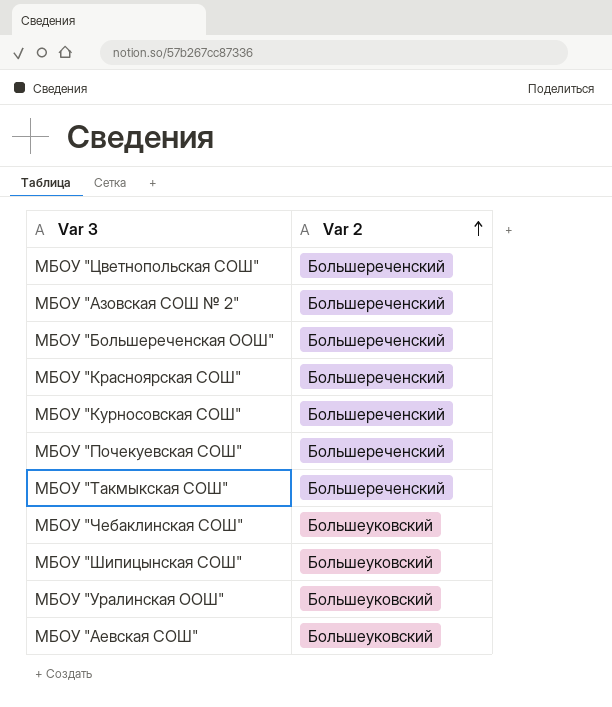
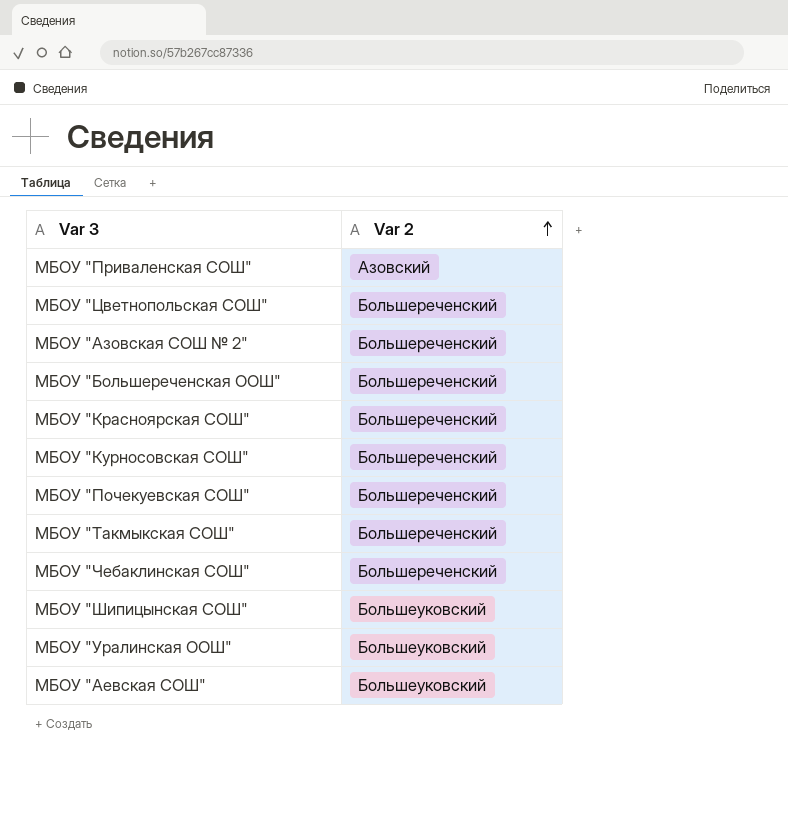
row МБОУ "Приваленская СОШ": none -> Азовский
МБОУ "Чебаклинская СОШ" | Var 2: Большеуковский -> Большереченский

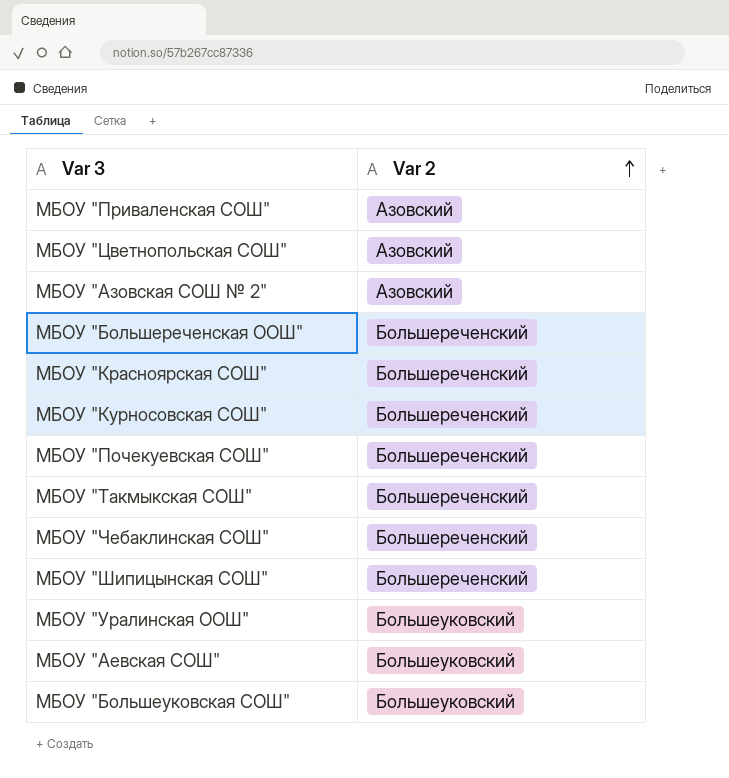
МБОУ "Цветнопольская СОШ" | Var 2: Большереченский -> Азовский
МБОУ "Азовская СОШ № 2" | Var 2: Большереченский -> Азовский
МБОУ "Шипицынская СОШ" | Var 2: Большеуковский -> Большереченский
row МБОУ "Большеуковская СОШ": none -> Большеуковский

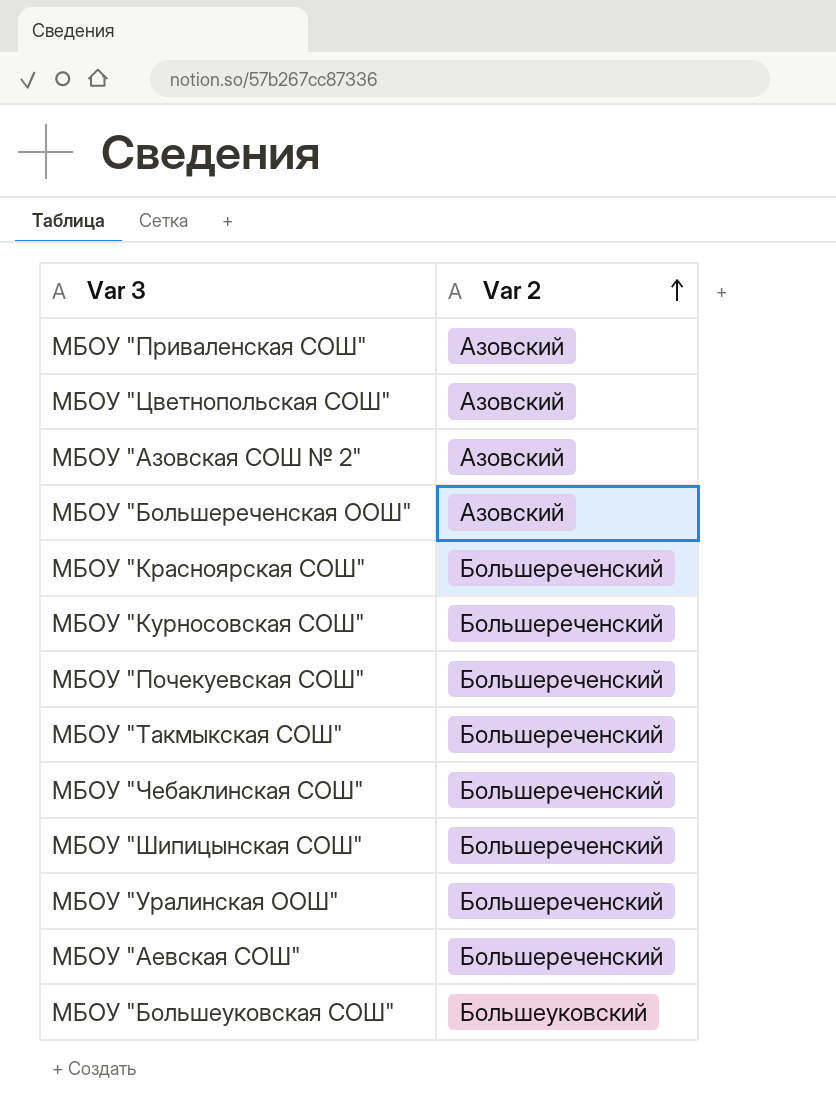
МБОУ "Большереченская ООШ" | Var 2: Большереченский -> Азовский
МБОУ "Уралинская ООШ" | Var 2: Большеуковский -> Большереченский
МБОУ "Аевская СОШ" | Var 2: Большеуковский -> Большереченский

